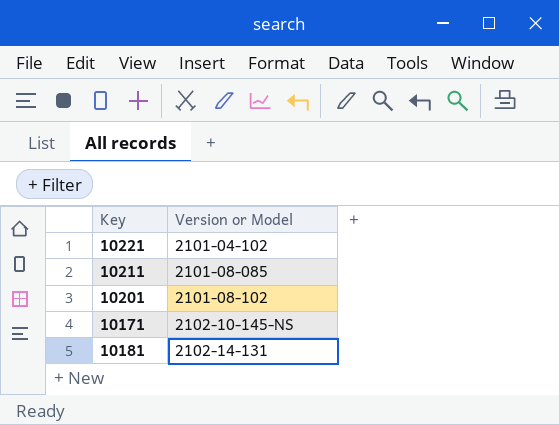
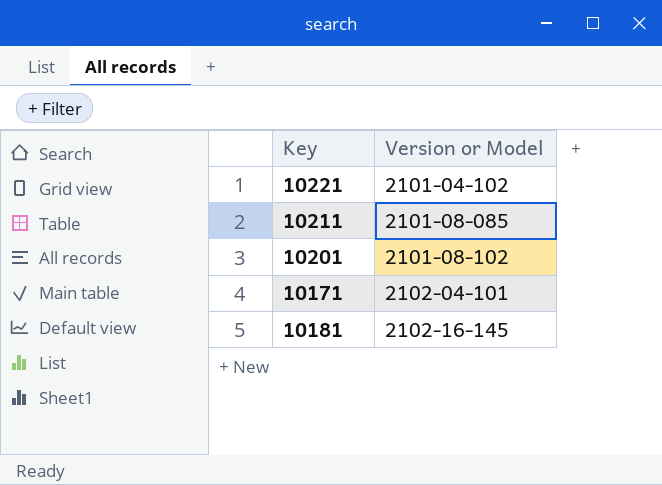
10171 | Version or Model: 2102-10-145-NS -> 2102-04-101
10181 | Version or Model: 2102-14-131 -> 2102-16-145

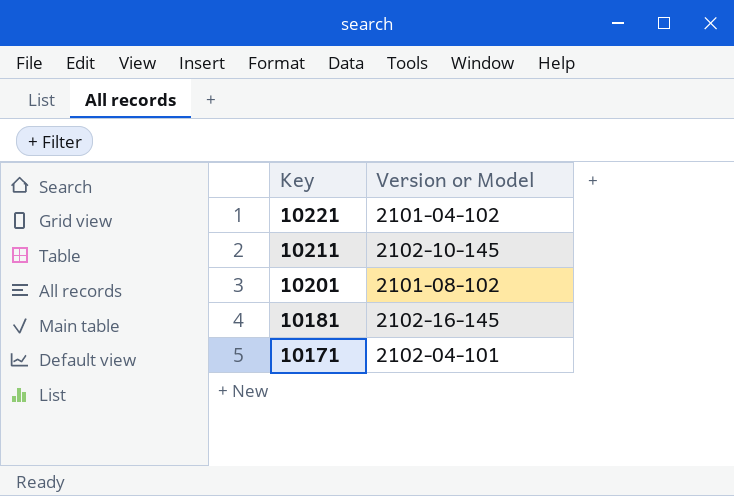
row order: Version or Model ascending -> Key descending
10211 | Version or Model: 2101-08-085 -> 2102-10-145

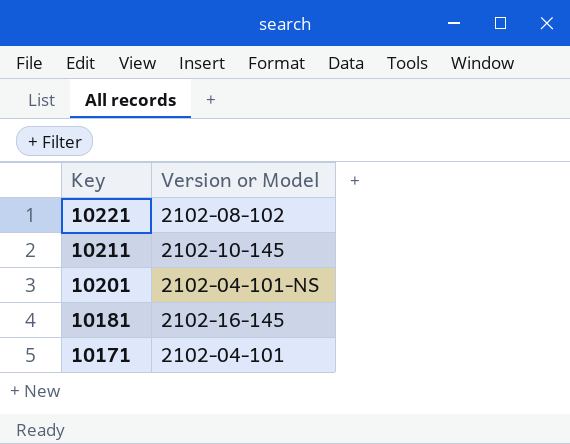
10221 | Version or Model: 2101-04-102 -> 2102-08-102
10201 | Version or Model: 2101-08-102 -> 2102-04-101-NS

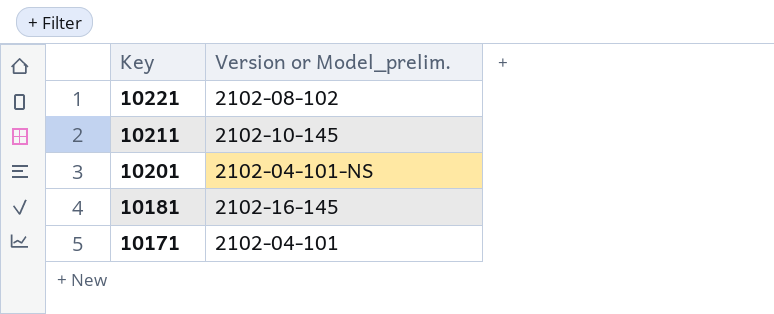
column name: Version or Model -> Version or Model_prelim.

